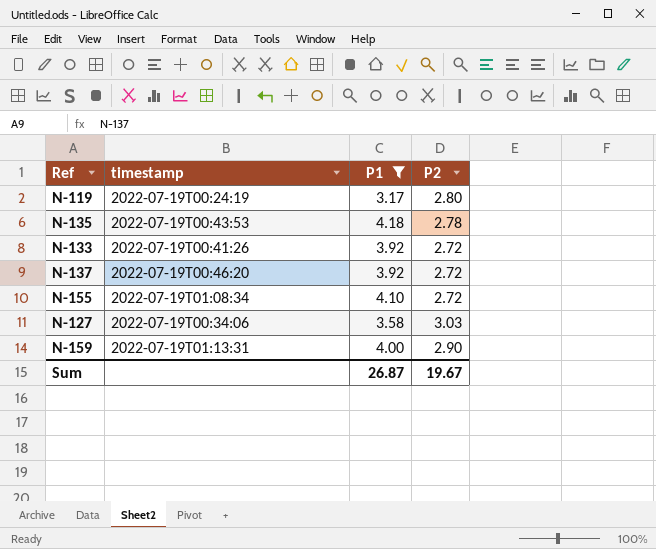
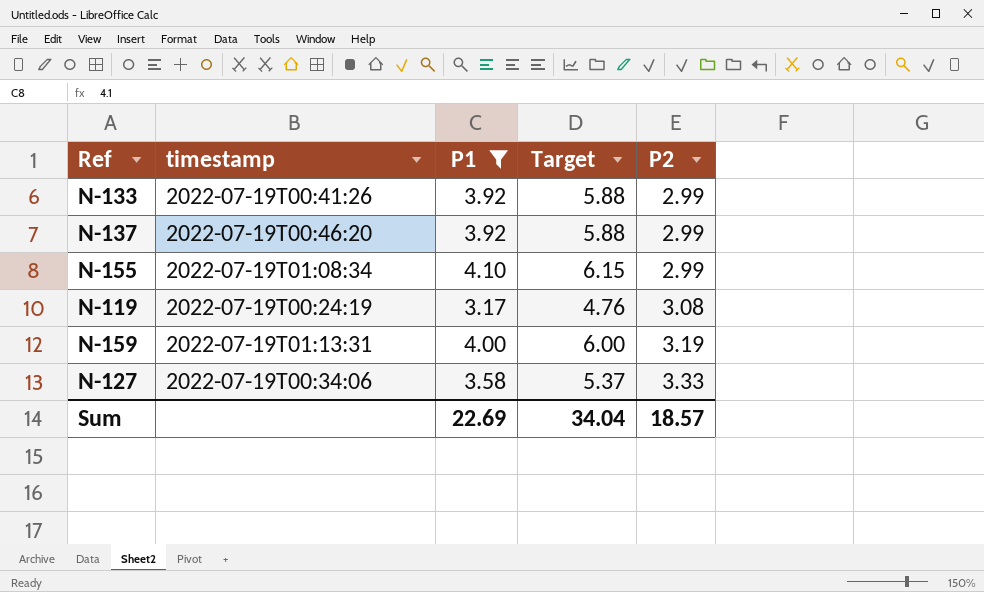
row order: none -> P2 ascending
column Target | formula: none -> [P1] * 1.5
row N-135: 2022-07-19T00:43:53 | 4.18 | 2.78 -> none
N-133 | P2: 2.72 -> 2.99
N-137 | P2: 2.72 -> 2.99
N-155 | P2: 2.72 -> 2.99
N-119 | P2: 2.80 -> 3.08
N-159 | P2: 2.90 -> 3.19
N-127 | P2: 3.03 -> 3.33
Sum | P1: 26.87 -> 22.69
Sum | P2: 19.67 -> 18.57

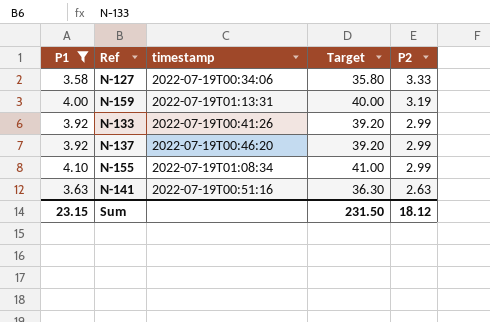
row order: P2 ascending -> P2 descending
column P1 | position: 3 -> 1
column Target | formula: [P1] * 1.5 -> [P1] * 10
row N-119: 2022-07-19T00:24:19 | 3.17 | 4.76 | 3.08 -> none
row N-141: none -> 3.63 | 2022-07-19T00:51:16 | 36.30 | 2.63
Sum | P1: 22.69 -> 23.15
Sum | Target: 34.04 -> 231.50
Sum | P2: 18.57 -> 18.12

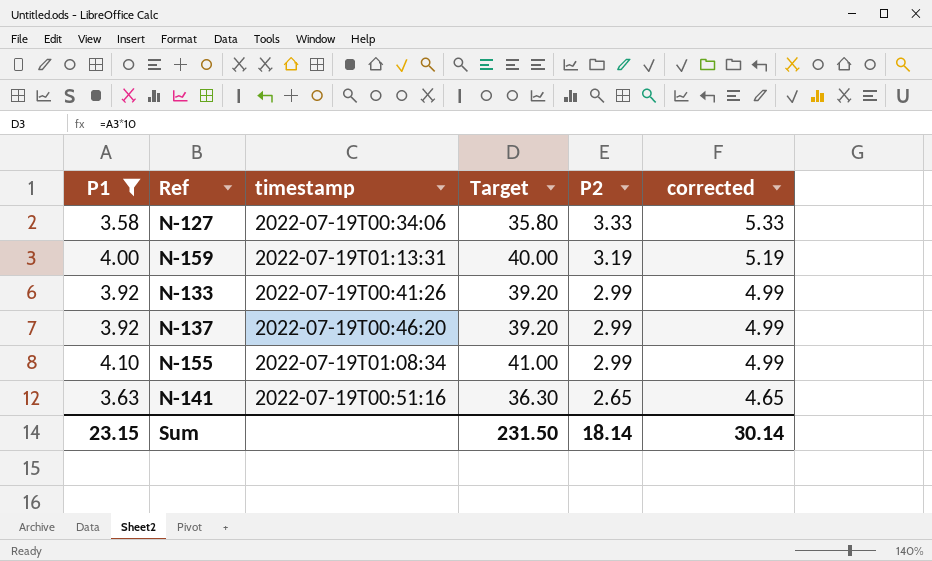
column corrected | formula: none -> [P2] + 2
N-141 | P2: 2.63 -> 2.65
Sum | P2: 18.12 -> 18.14

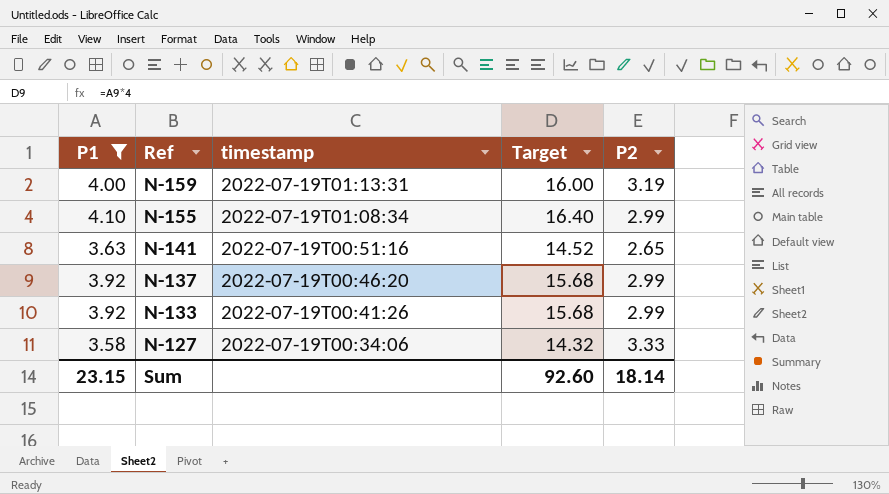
row order: P2 descending -> Ref descending
column corrected | formula: [P2] + 2 -> none
column Target | formula: [P1] * 10 -> [P1] * 4
Sum | Target: 231.50 -> 92.60

